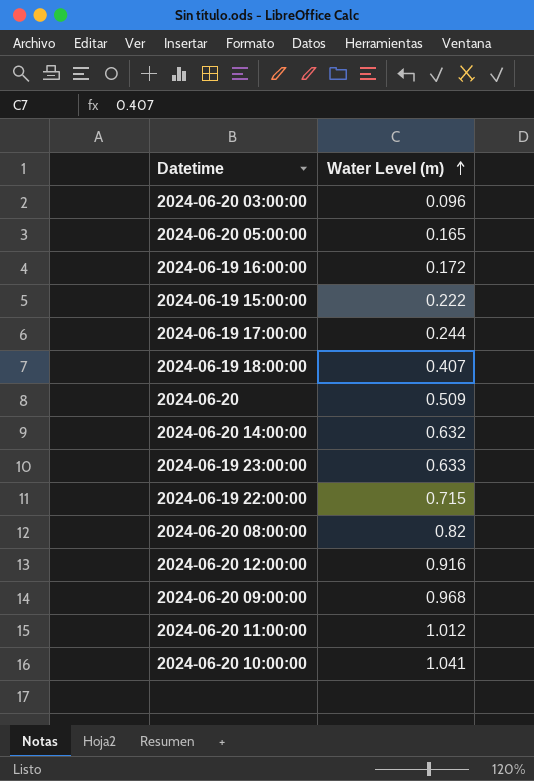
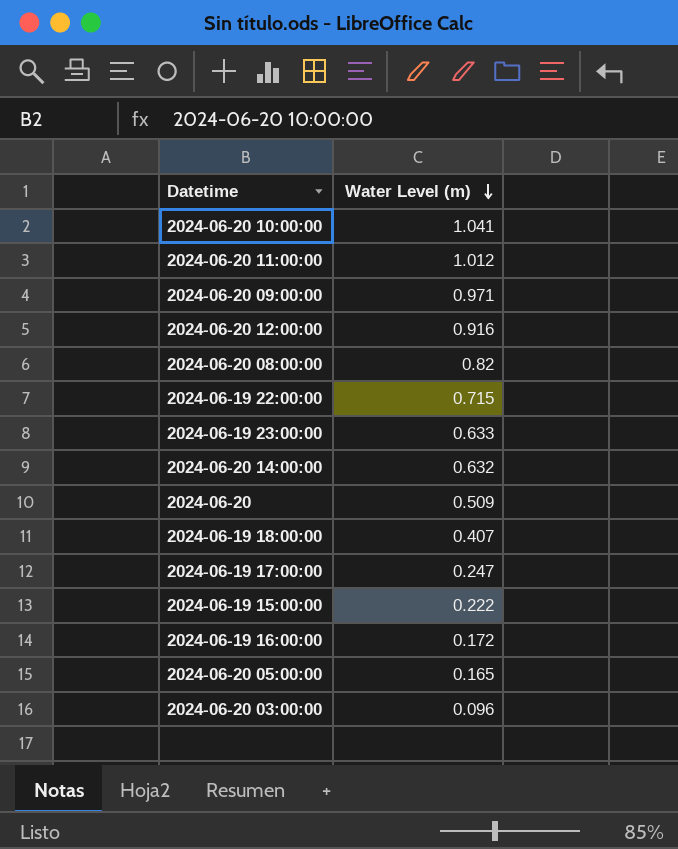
row order: Water Level (m) ascending -> Water Level (m) descending
2024-06-20 09:00:00 | Water Level (m): 0.968 -> 0.971
2024-06-19 17:00:00 | Water Level (m): 0.244 -> 0.247

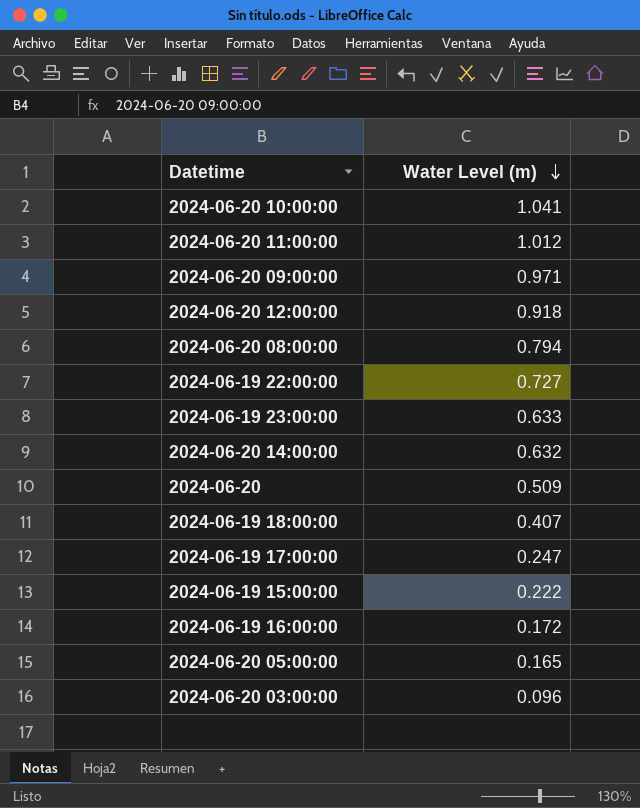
2024-06-20 12:00:00 | Water Level (m): 0.916 -> 0.918
2024-06-20 08:00:00 | Water Level (m): 0.82 -> 0.794
2024-06-19 22:00:00 | Water Level (m): 0.715 -> 0.727

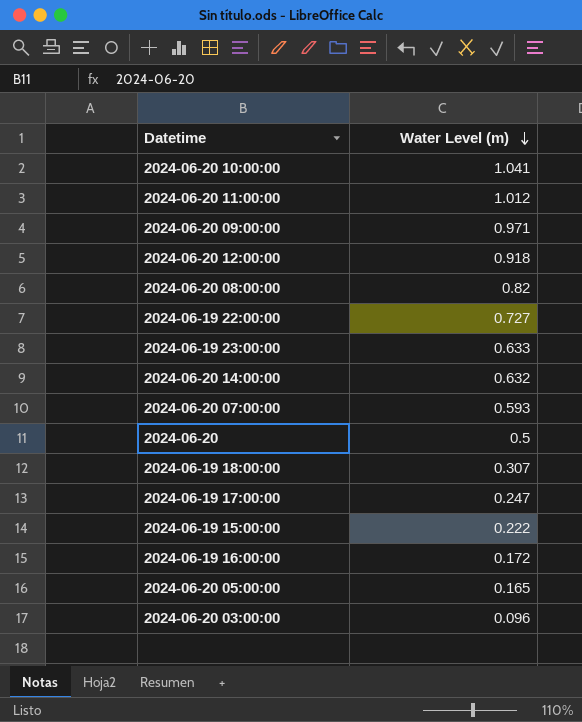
2024-06-20 08:00:00 | Water Level (m): 0.794 -> 0.82
row 2024-06-20 07:00:00: none -> 0.593
2024-06-20 | Water Level (m): 0.509 -> 0.5
2024-06-19 18:00:00 | Water Level (m): 0.407 -> 0.307

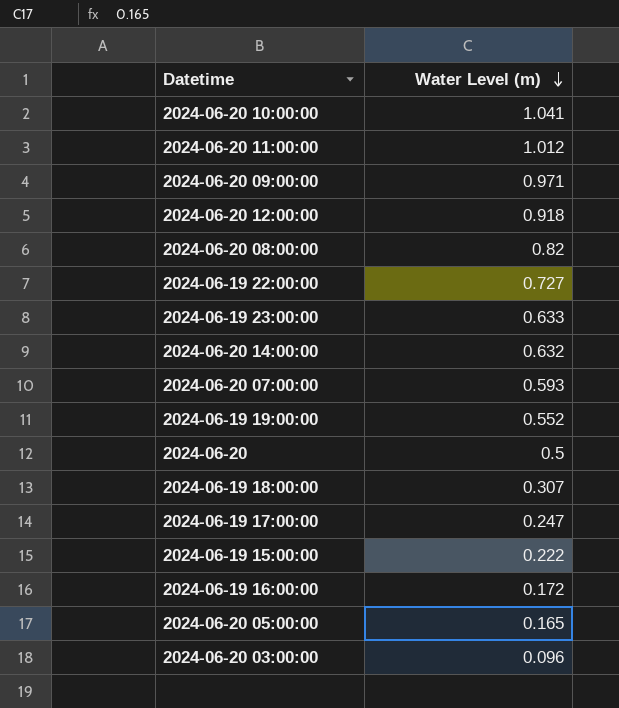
row 2024-06-19 19:00:00: none -> 0.552

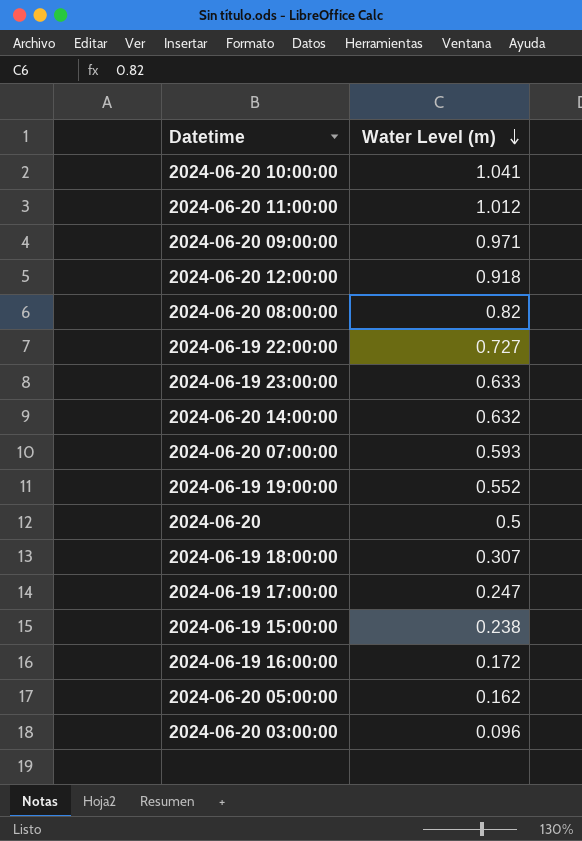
2024-06-19 15:00:00 | Water Level (m): 0.222 -> 0.238
2024-06-20 05:00:00 | Water Level (m): 0.165 -> 0.162

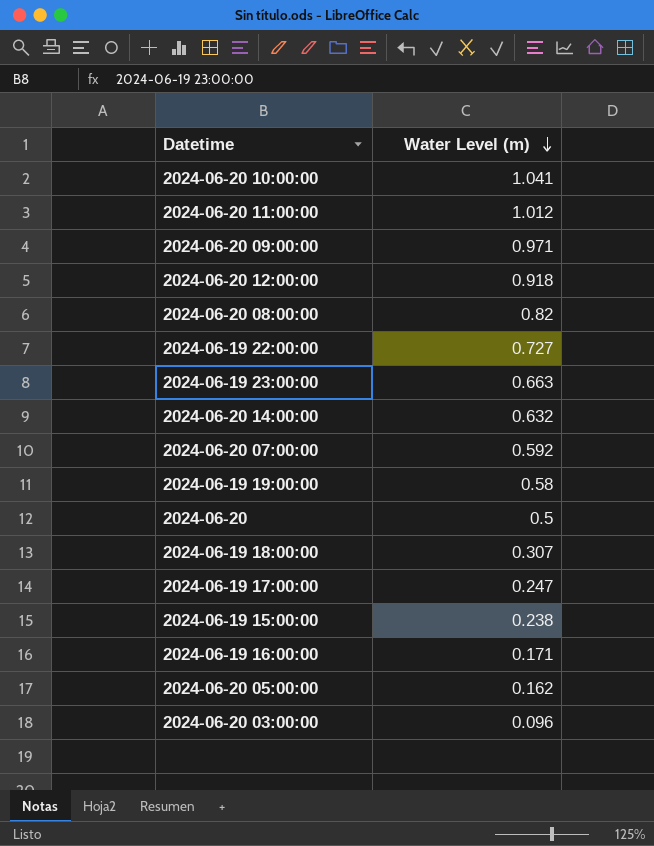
2024-06-19 23:00:00 | Water Level (m): 0.633 -> 0.663
2024-06-20 07:00:00 | Water Level (m): 0.593 -> 0.592
2024-06-19 19:00:00 | Water Level (m): 0.552 -> 0.58
2024-06-19 16:00:00 | Water Level (m): 0.172 -> 0.171

